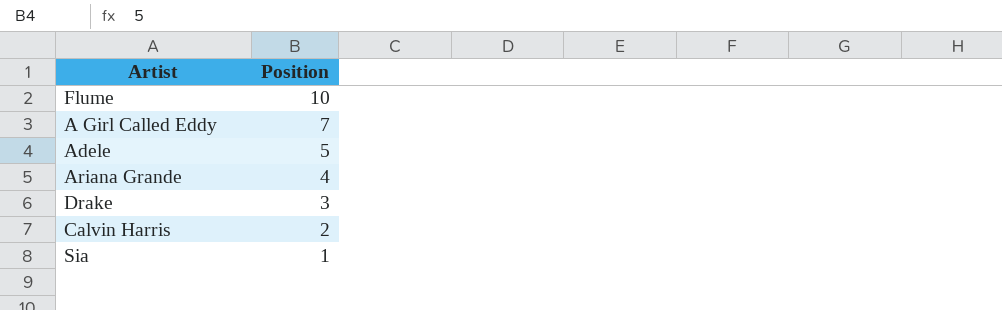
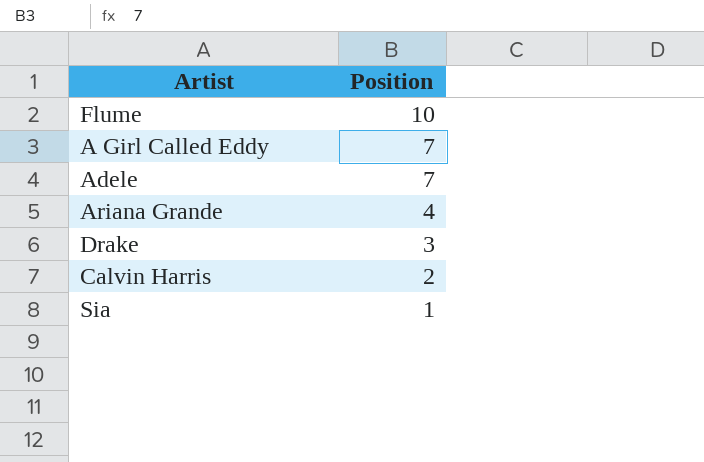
Adele | Position: 5 -> 7

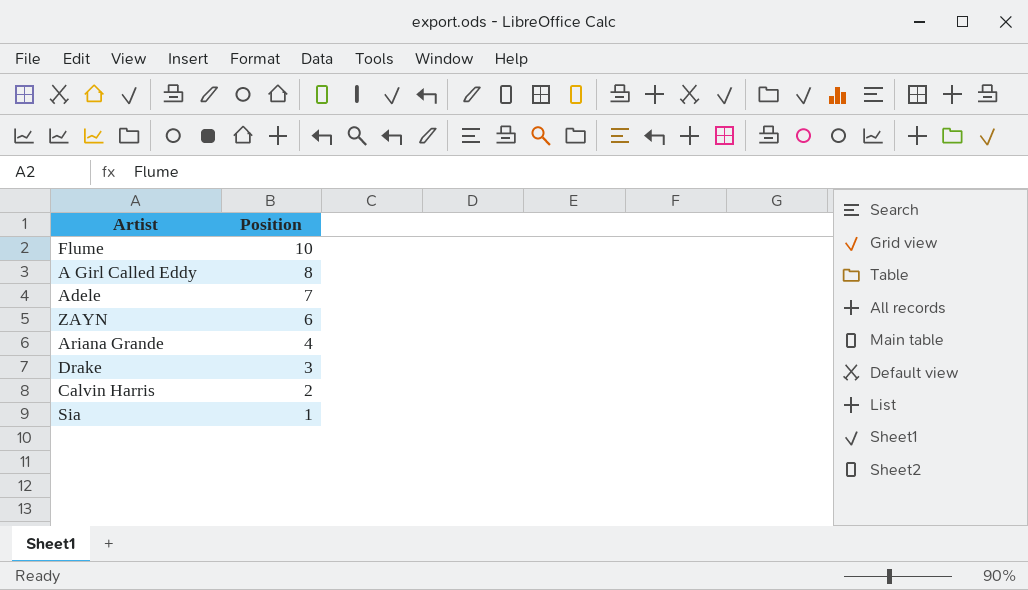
A Girl Called Eddy | Position: 7 -> 8
row ZAYN: none -> 6

